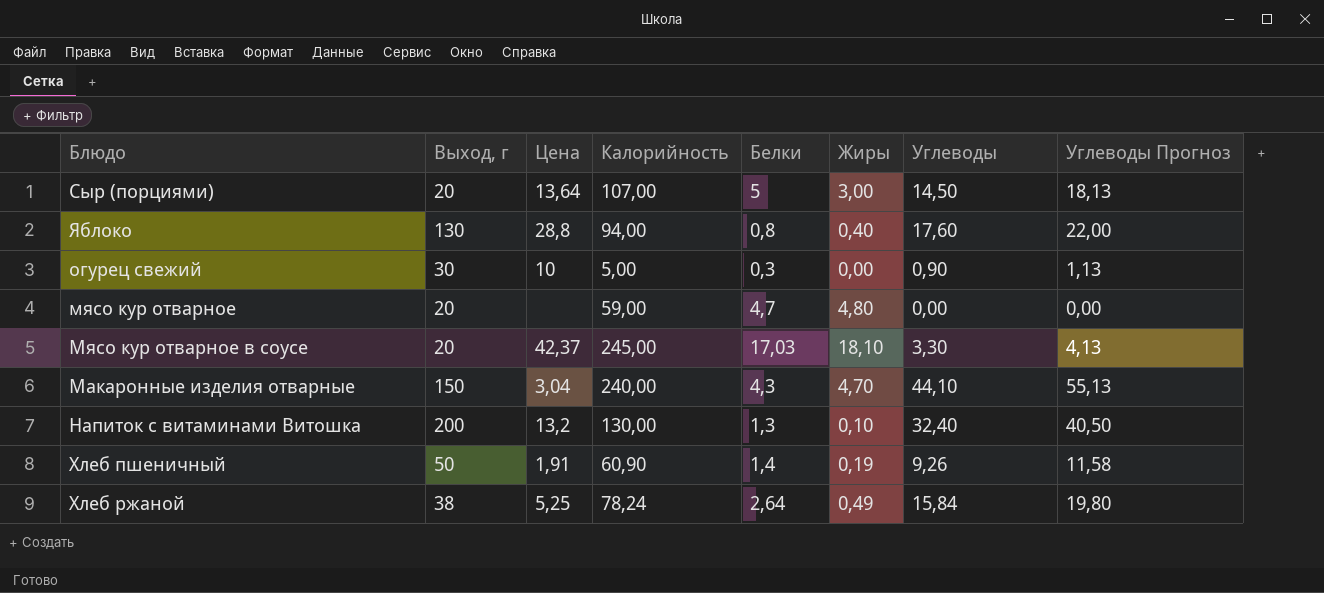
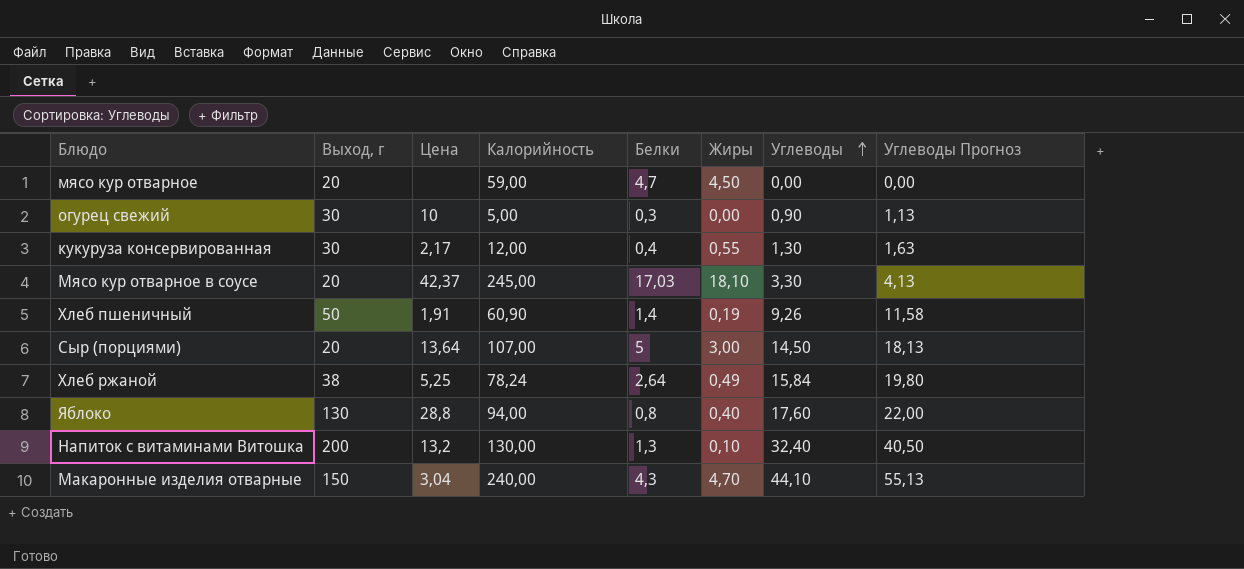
row order: none -> Углеводы ascending
мясо кур отварное | Жиры: 4,80 -> 4,50
row кукуруза консервированная: none -> 30 | 2,17 | 12,00 | 0,4 | 0,55 | 1,30 | 1,63

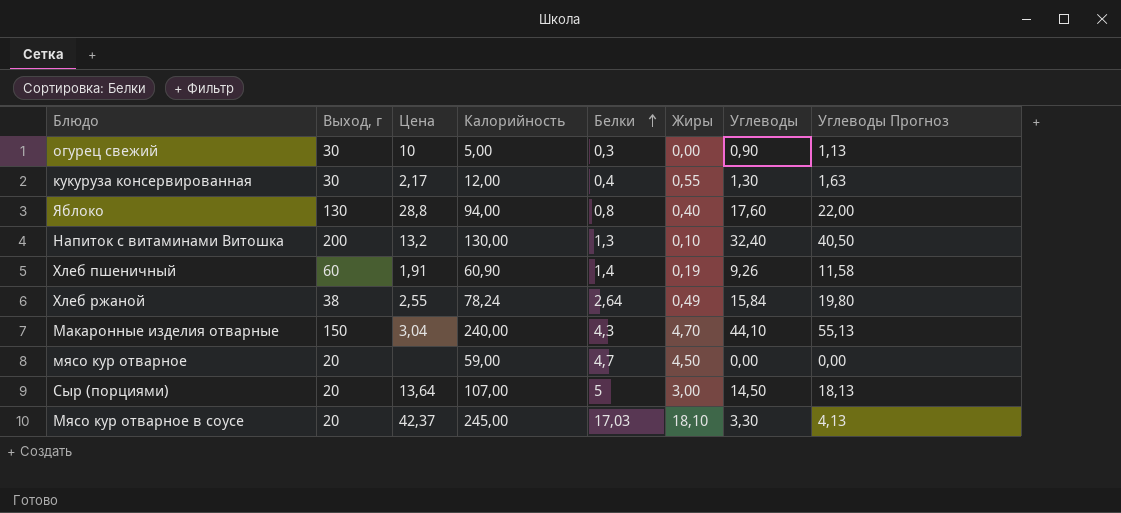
row order: Углеводы ascending -> Белки ascending
Хлеб пшеничный | Выход, г: 50 -> 60
Хлеб ржаной | Цена: 5,25 -> 2,55

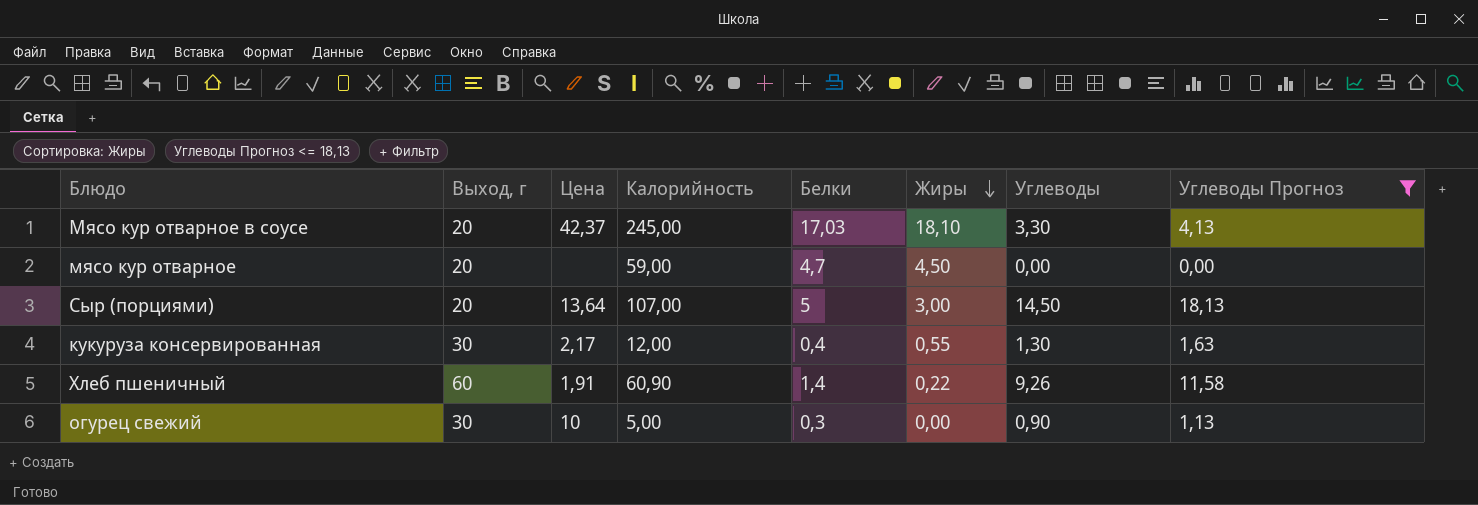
filter: none -> Углеводы Прогноз <= 18,13
row order: Белки ascending -> Жиры descending
Хлеб пшеничный | Жиры: 0,19 -> 0,22

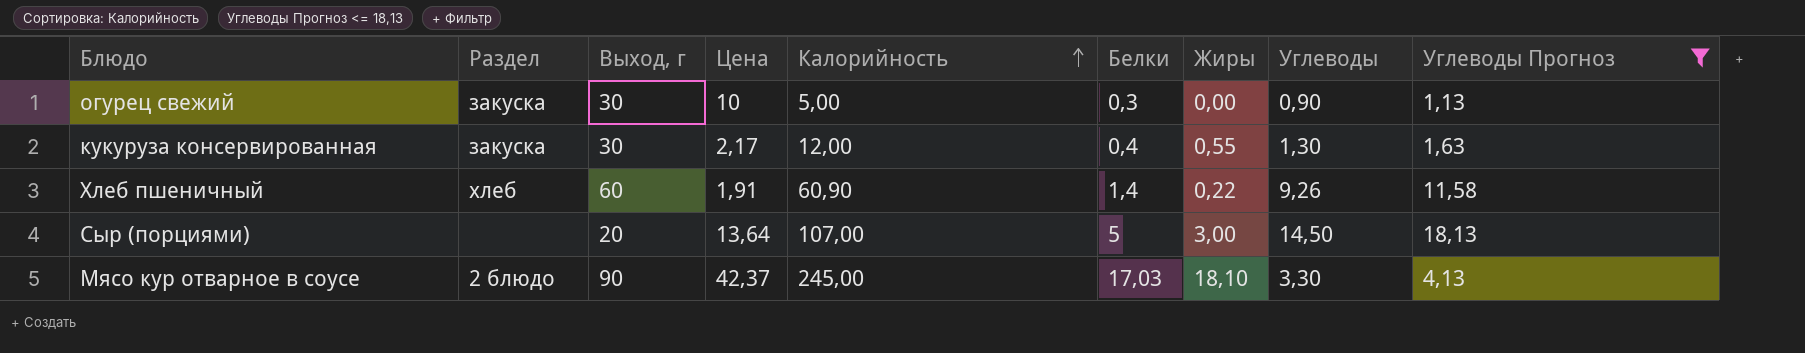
row order: Жиры descending -> Калорийность ascending
column Раздел | position: none -> 2
row мясо кур отварное: 20 | none | 59,00 | 4,7 | 4,50 | 0,00 | 0,00 -> none
Мясо кур отварное в соусе | Выход, г: 20 -> 90

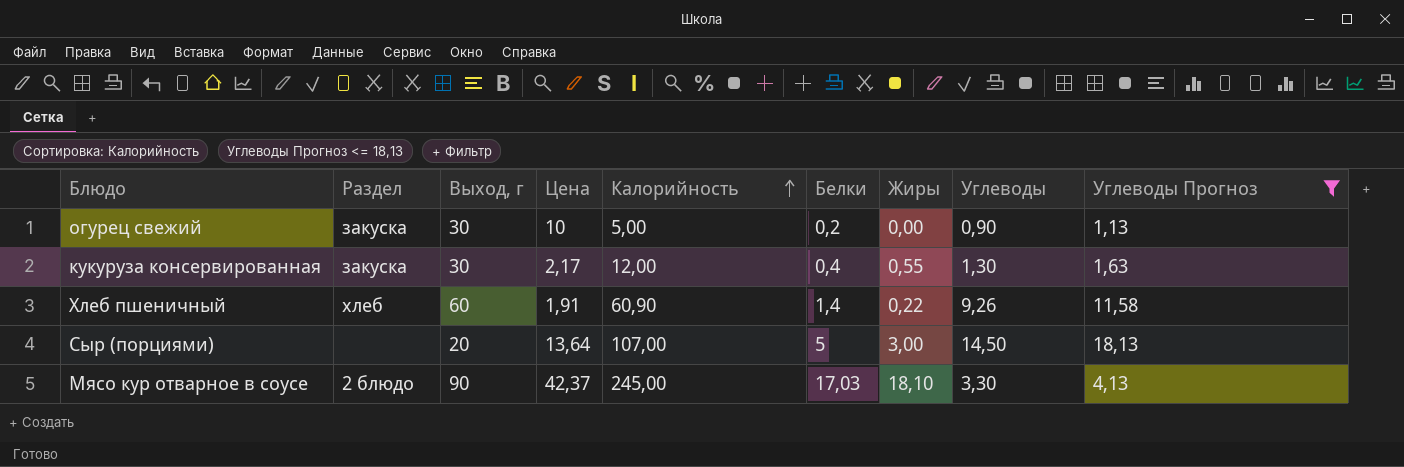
огурец свежий | Белки: 0,3 -> 0,2

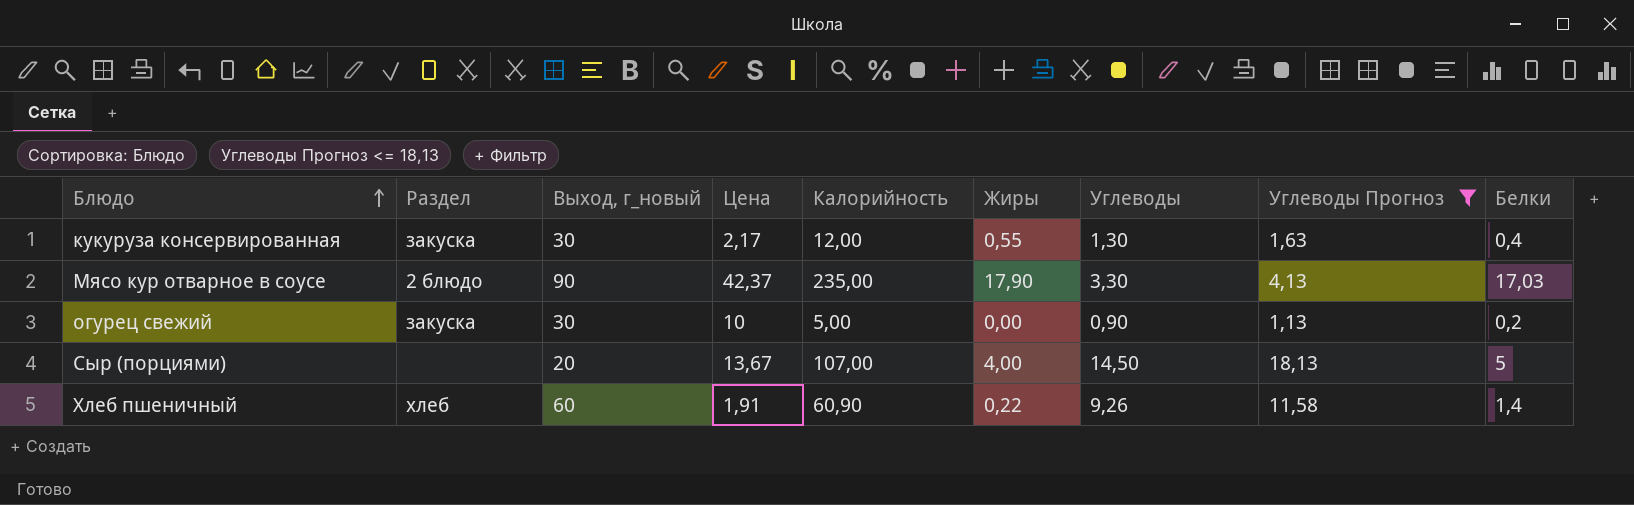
row order: Калорийность ascending -> Блюдо ascending
column name: Выход, г -> Выход, г_новый
column Белки | position: 6 -> 9
Мясо кур отварное в соусе | Калорийность: 245,00 -> 235,00
Мясо кур отварное в соусе | Жиры: 18,10 -> 17,90
Сыр (порциями) | Цена: 13,64 -> 13,67
Сыр (порциями) | Жиры: 3,00 -> 4,00

